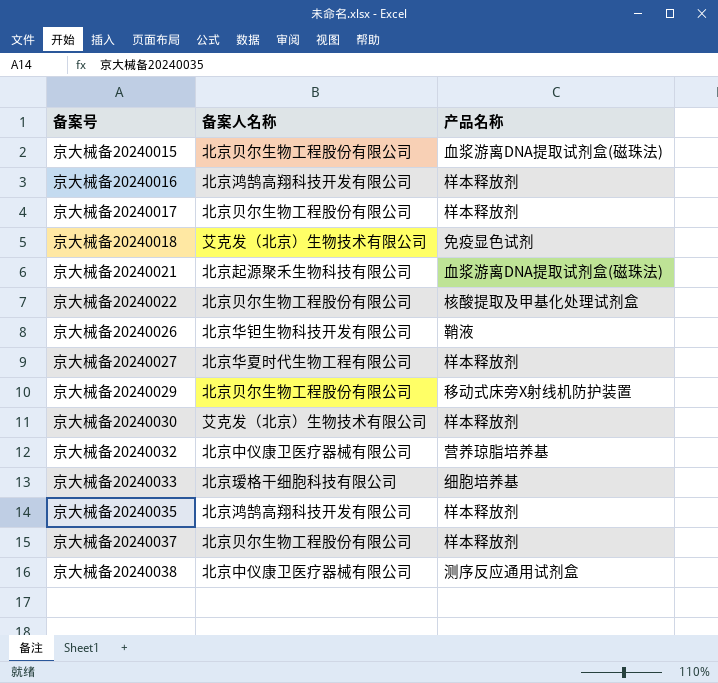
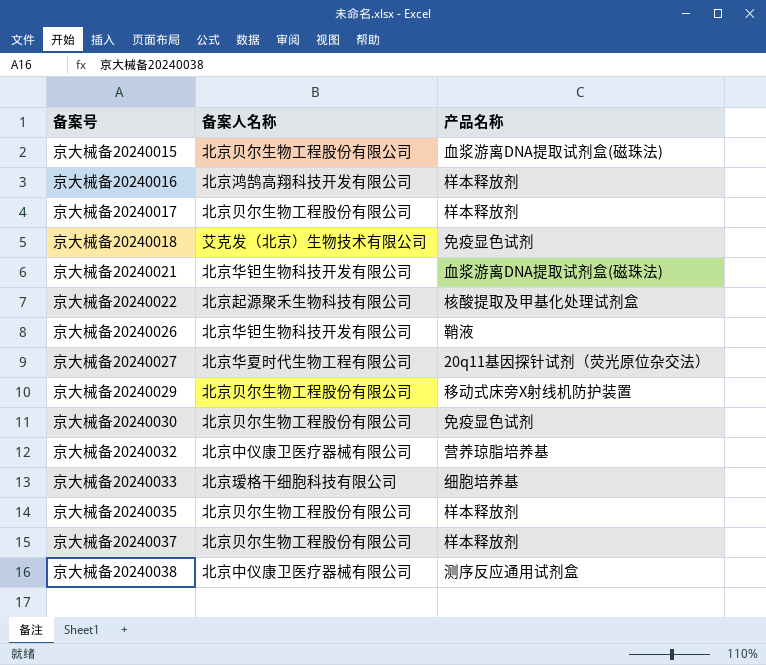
京大械备20240021 | 备案人名称: 北京起源聚禾生物科技有限公司 -> 北京华钽生物科技开发有限公司
京大械备20240022 | 备案人名称: 北京贝尔生物工程股份有限公司 -> 北京起源聚禾生物科技有限公司
京大械备20240027 | 产品名称: 样本释放剂 -> 20q11基因探针试剂（荧光原位杂交法）
京大械备20240030 | 备案人名称: 艾克发（北京）生物技术有限公司 -> 北京贝尔生物工程股份有限公司
京大械备20240030 | 产品名称: 样本释放剂 -> 免疫显色试剂
京大械备20240035 | 备案人名称: 北京鸿鹄高翔科技开发有限公司 -> 北京贝尔生物工程股份有限公司

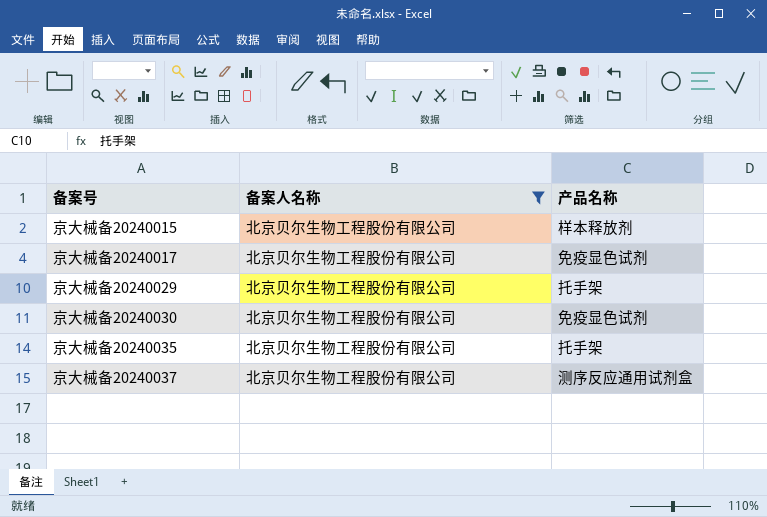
filter: none -> 备案人名称 = 北京贝尔生物工程股份有限公司
京大械备20240015 | 产品名称: 血浆游离DNA提取试剂盒(磁珠法) -> 样本释放剂
京大械备20240017 | 产品名称: 样本释放剂 -> 免疫显色试剂
京大械备20240029 | 产品名称: 移动式床旁X射线机防护装置 -> 托手架
京大械备20240035 | 产品名称: 样本释放剂 -> 托手架
京大械备20240037 | 产品名称: 样本释放剂 -> 测序反应通用试剂盒

